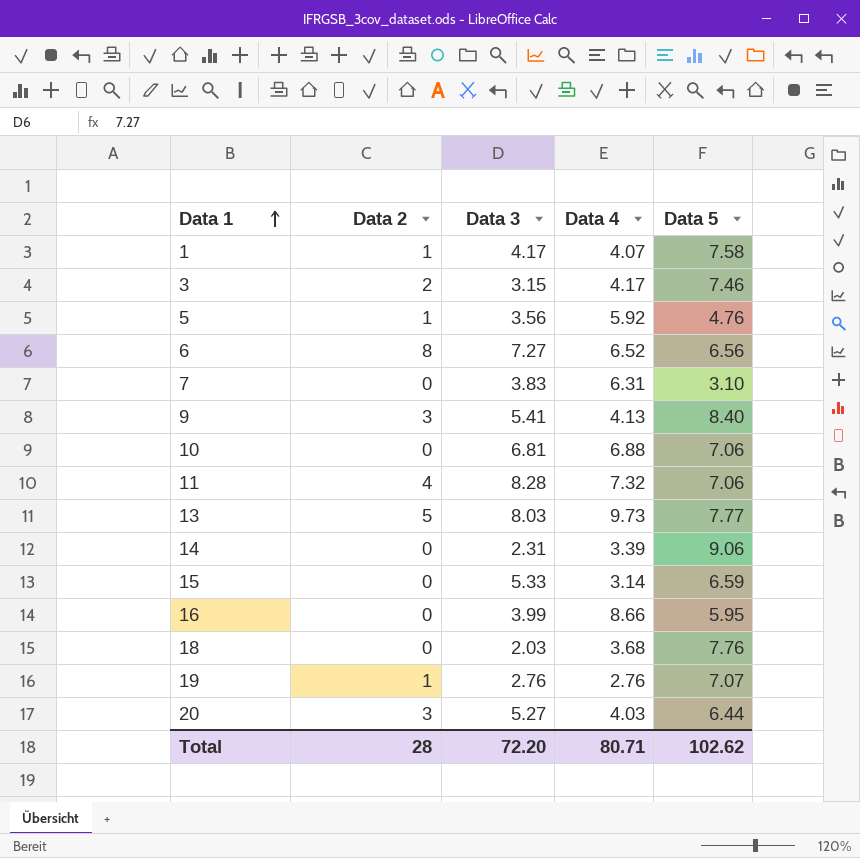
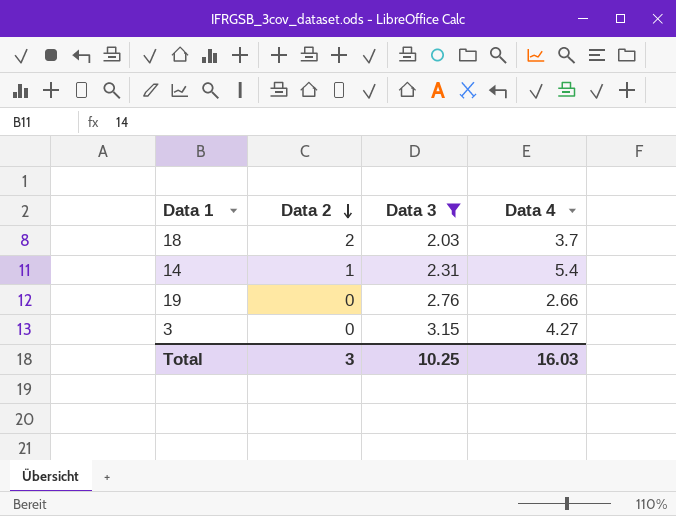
filter: none -> Data 3 <= 3.15
row order: Data 1 ascending -> Data 2 descending
column Data 5 | position: 5 -> none
18 | Data 2: 0 -> 2
18 | Data 4: 3.68 -> 3.7
14 | Data 2: 0 -> 1
14 | Data 4: 3.39 -> 5.4
19 | Data 2: 1 -> 0
19 | Data 4: 2.76 -> 2.66
3 | Data 2: 2 -> 0
3 | Data 4: 4.17 -> 4.27
Total | Data 2: 28 -> 3
Total | Data 3: 72.20 -> 10.25
Total | Data 4: 80.71 -> 16.03

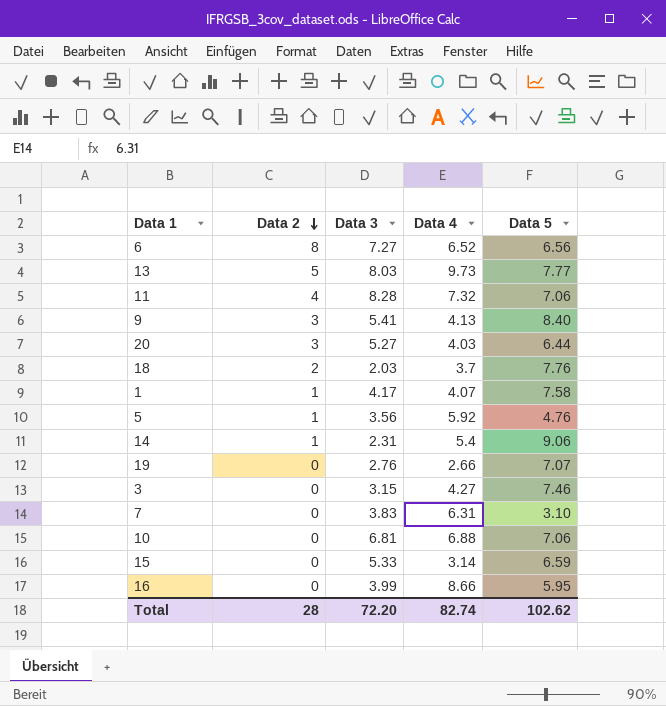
filter: Data 3 <= 3.15 -> none
column Data 5 | position: none -> 5
Total | Data 2: 3 -> 28
Total | Data 3: 10.25 -> 72.20
Total | Data 4: 16.03 -> 82.74

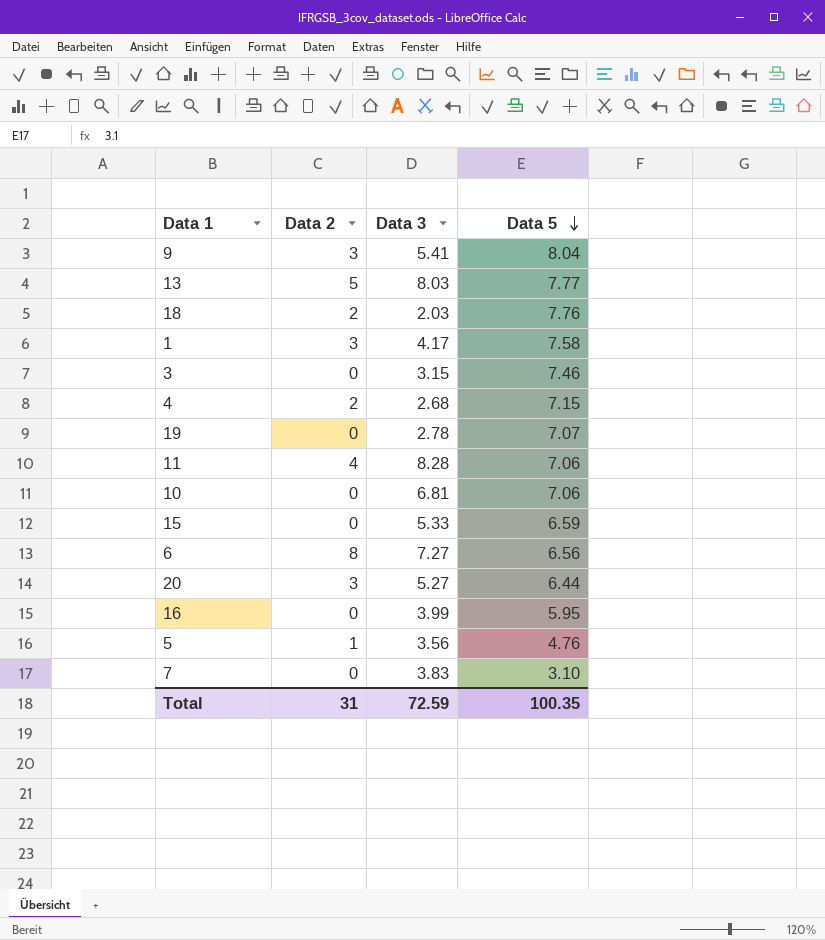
row order: Data 2 descending -> Data 5 descending
column Data 4 | position: 4 -> none
row 14: 1 | 2.31 | 5.4 | 9.06 -> none
9 | Data 5: 8.40 -> 8.04
1 | Data 2: 1 -> 3
row 4: none -> 2 | 2.68 | 7.15
19 | Data 3: 2.76 -> 2.78
Total | Data 2: 28 -> 31
Total | Data 3: 72.20 -> 72.59
Total | Data 5: 102.62 -> 100.35

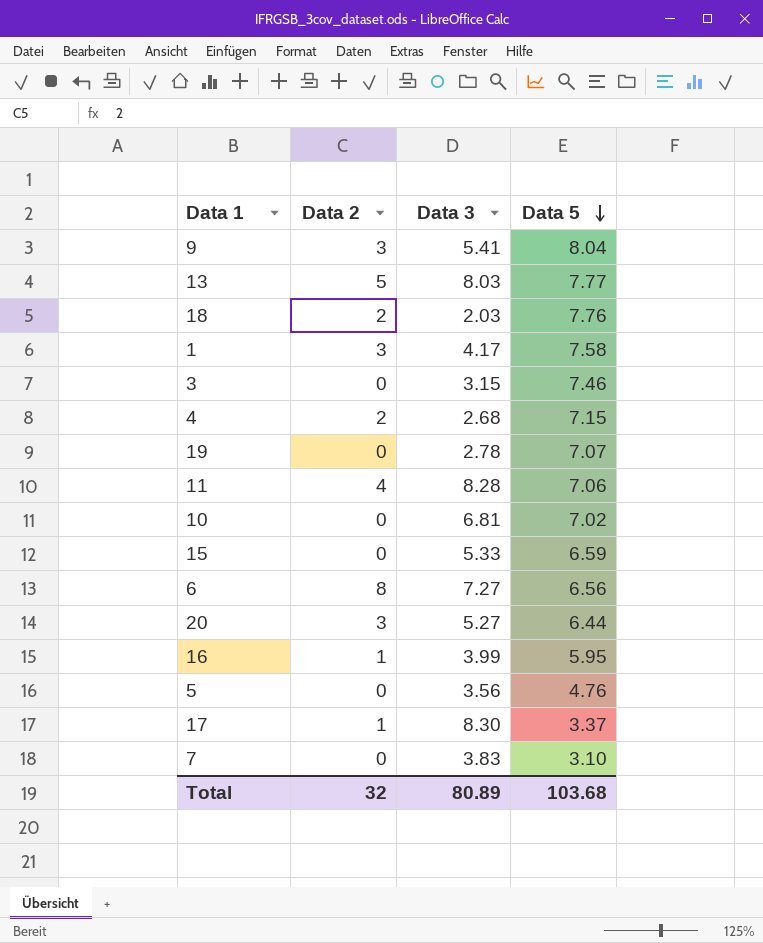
10 | Data 5: 7.06 -> 7.02
16 | Data 2: 0 -> 1
5 | Data 2: 1 -> 0
row 17: none -> 1 | 8.30 | 3.37
Total | Data 2: 31 -> 32
Total | Data 3: 72.59 -> 80.89
Total | Data 5: 100.35 -> 103.68

